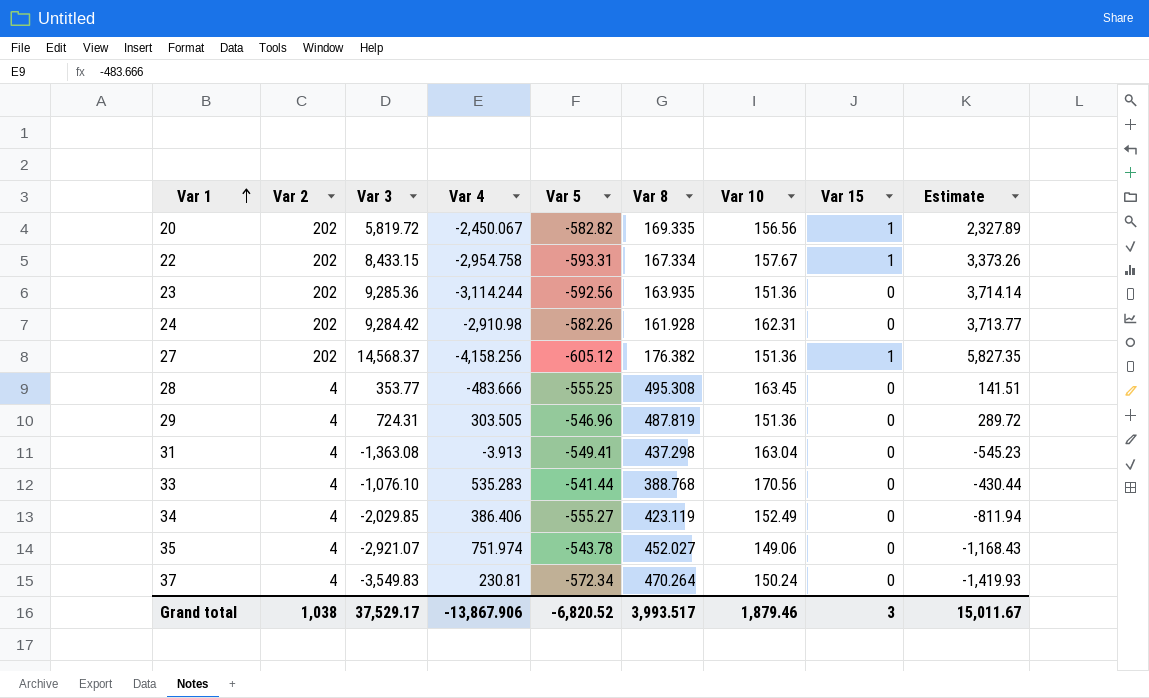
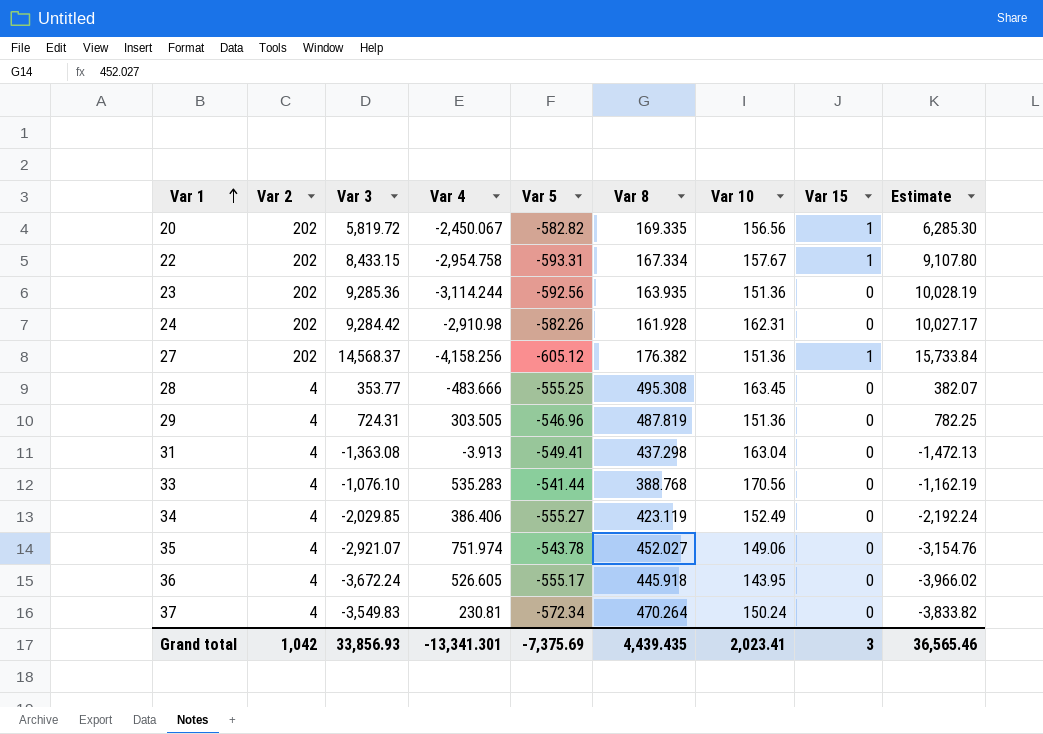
column Estimate | formula: [Var 3] * 0.4 -> [Var 3] * 1.08
row 36: none -> 4 | -3,672.24 | 526.605 | -555.17 | 445.918 | 143.95 | 0 | -3,966.02
Grand total | Var 2: 1,038 -> 1,042
Grand total | Var 3: 37,529.17 -> 33,856.93
Grand total | Var 4: -13,867.906 -> -13,341.301
Grand total | Var 5: -6,820.52 -> -7,375.69
Grand total | Var 8: 3,993.517 -> 4,439.435
Grand total | Var 10: 1,879.46 -> 2,023.41
Grand total | Estimate: 15,011.67 -> 36,565.46

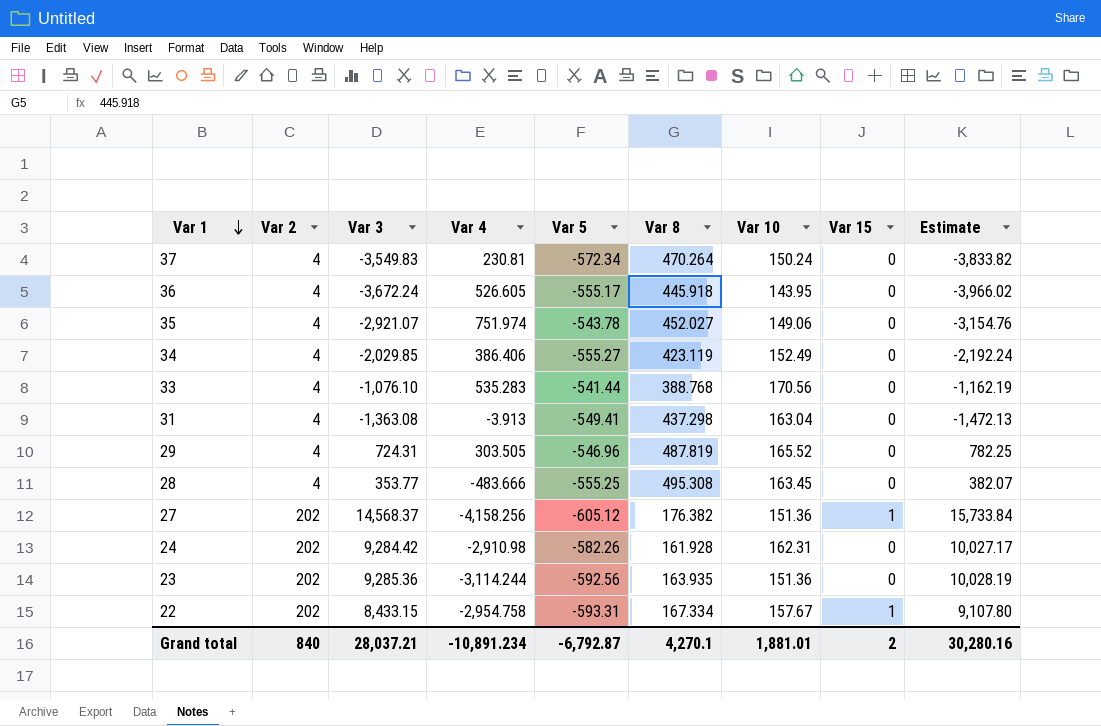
row order: Var 1 ascending -> Var 1 descending
row 20: 202 | 5,819.72 | -2,450.067 | -582.82 | 169.335 | 156.56 | 1 | 6,285.30 -> none
29 | Var 10: 151.36 -> 165.52
Grand total | Var 2: 1,042 -> 840
Grand total | Var 3: 33,856.93 -> 28,037.21
Grand total | Var 4: -13,341.301 -> -10,891.234
Grand total | Var 5: -7,375.69 -> -6,792.87
Grand total | Var 8: 4,439.435 -> 4,270.1
Grand total | Var 10: 2,023.41 -> 1,881.01
Grand total | Var 15: 3 -> 2
Grand total | Estimate: 36,565.46 -> 30,280.16

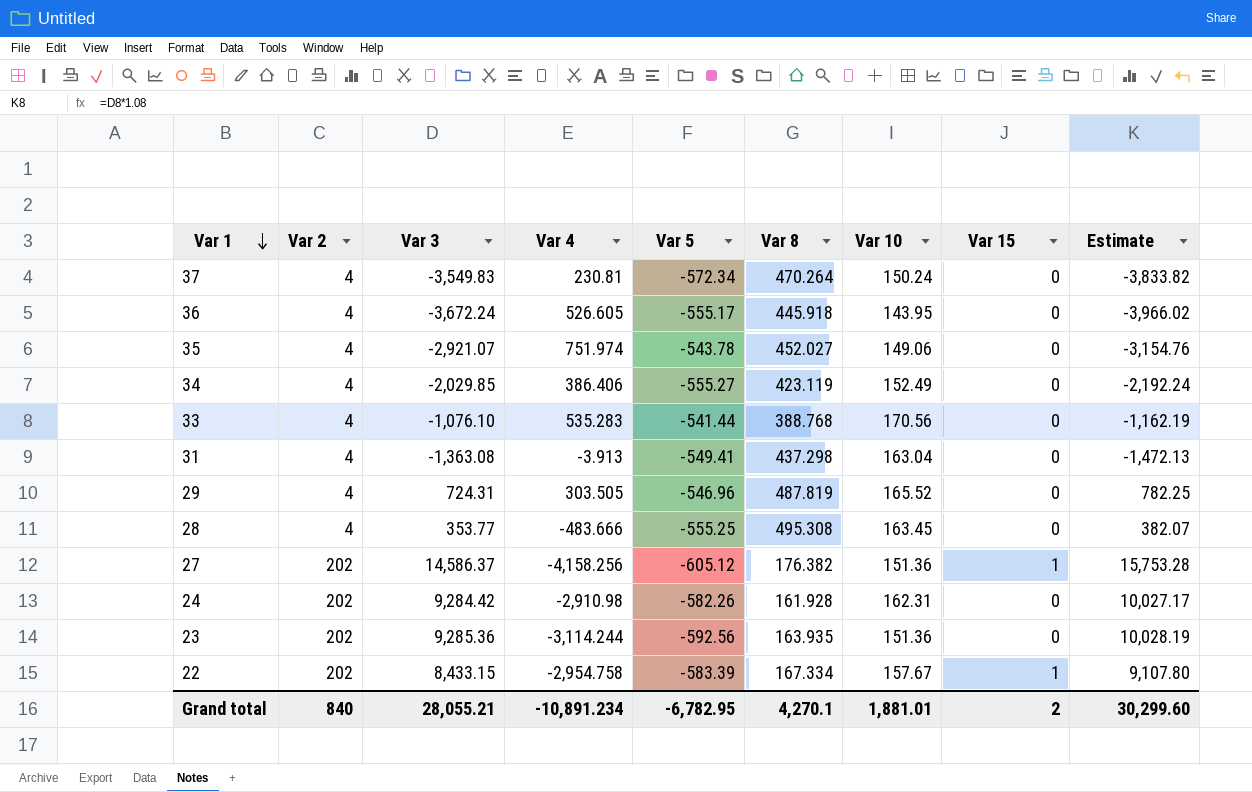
27 | Var 3: 14,568.37 -> 14,586.37
27 | Estimate: 15,733.84 -> 15,753.28
22 | Var 5: -593.31 -> -583.39
Grand total | Var 3: 28,037.21 -> 28,055.21
Grand total | Var 5: -6,792.87 -> -6,782.95
Grand total | Estimate: 30,280.16 -> 30,299.60

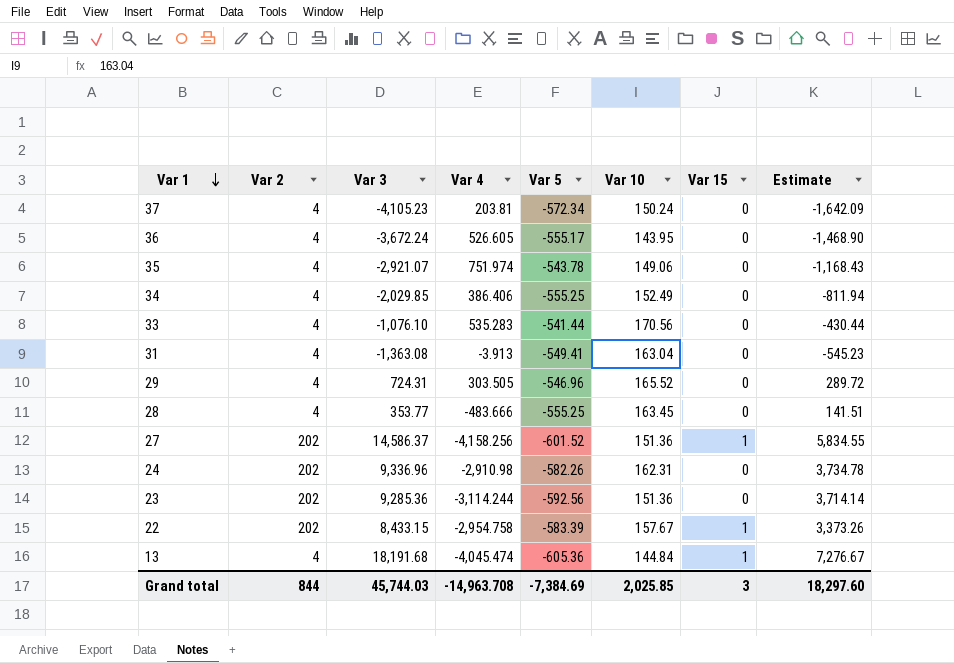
column Var 8 | position: 6 -> none
column Estimate | formula: [Var 3] * 1.08 -> [Var 3] * 0.4
37 | Var 3: -3,549.83 -> -4,105.23
37 | Var 4: 230.81 -> 203.81
34 | Var 5: -555.27 -> -555.25
27 | Var 5: -605.12 -> -601.52
24 | Var 3: 9,284.42 -> 9,336.96
row 13: none -> 4 | 18,191.68 | -4,045.474 | -605.36 | 144.84 | 1 | 7,276.67
Grand total | Var 2: 840 -> 844
Grand total | Var 3: 28,055.21 -> 45,744.03
Grand total | Var 4: -10,891.234 -> -14,963.708
Grand total | Var 5: -6,782.95 -> -7,384.69
Grand total | Var 10: 1,881.01 -> 2,025.85
Grand total | Var 15: 2 -> 3
Grand total | Estimate: 30,299.60 -> 18,297.60

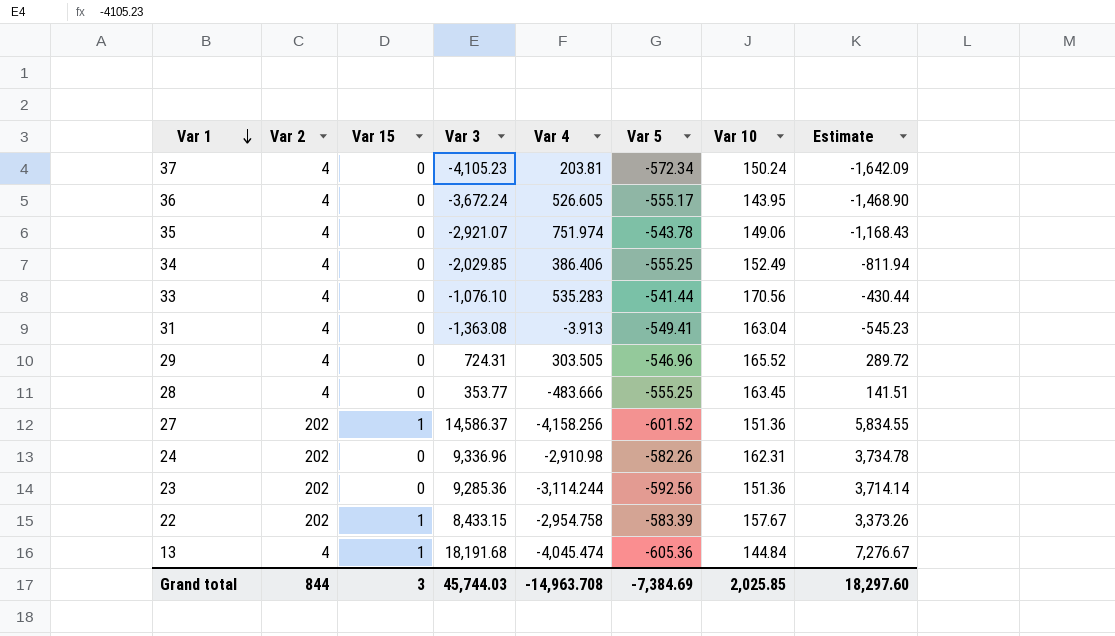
column Var 15 | position: 7 -> 3

